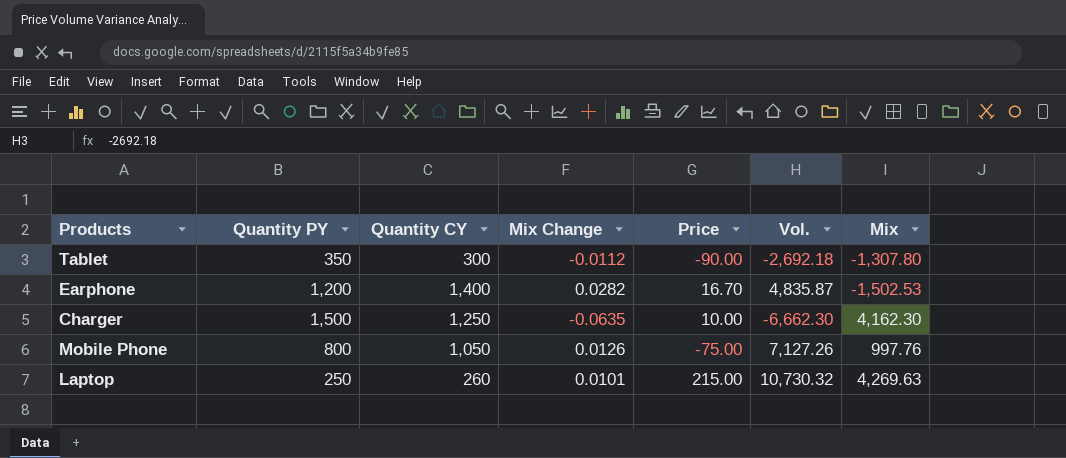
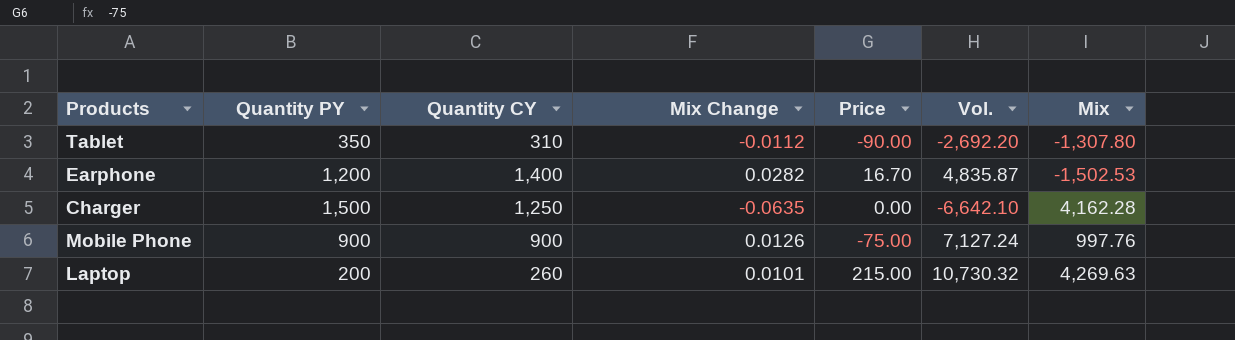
Tablet | Quantity CY: 300 -> 310
Tablet | Vol.: -2,692.18 -> -2,692.20
Charger | Price: 10.00 -> 0.00
Charger | Vol.: -6,662.30 -> -6,642.10
Charger | Mix: 4,162.30 -> 4,162.28
Mobile Phone | Quantity PY: 800 -> 900
Mobile Phone | Quantity CY: 1,050 -> 900
Mobile Phone | Vol.: 7,127.26 -> 7,127.24
Laptop | Quantity PY: 250 -> 200

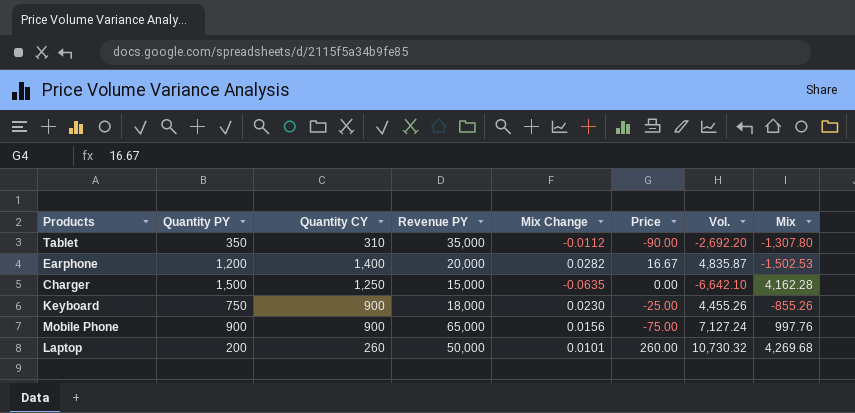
column Revenue PY | position: none -> 4
Earphone | Price: 16.70 -> 16.67
row Keyboard: none -> 750 | 900 | 18,000 | 0.0230 | -25.00 | 4,455.26 | -855.26
Mobile Phone | Mix Change: 0.0126 -> 0.0156
Laptop | Price: 215.00 -> 260.00
Laptop | Mix: 4,269.63 -> 4,269.68

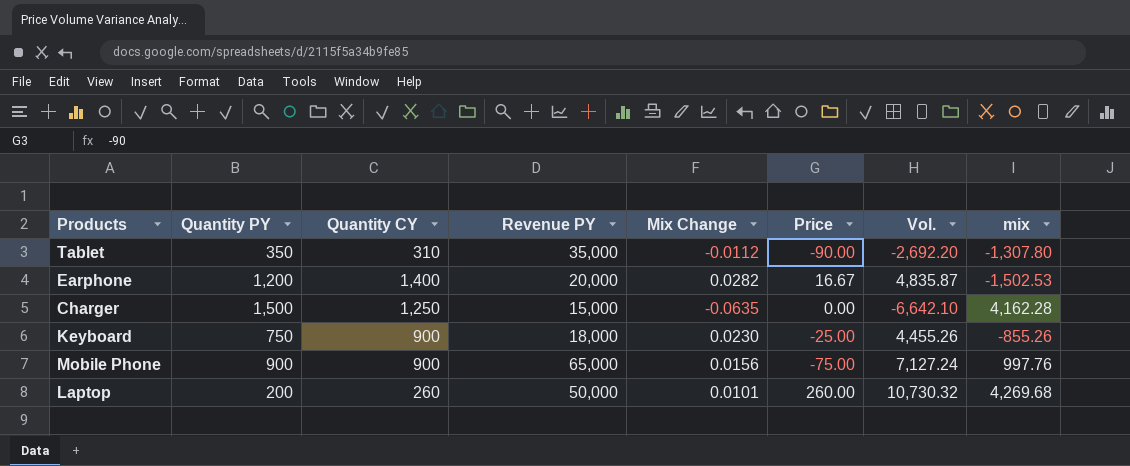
column name: Mix -> mix

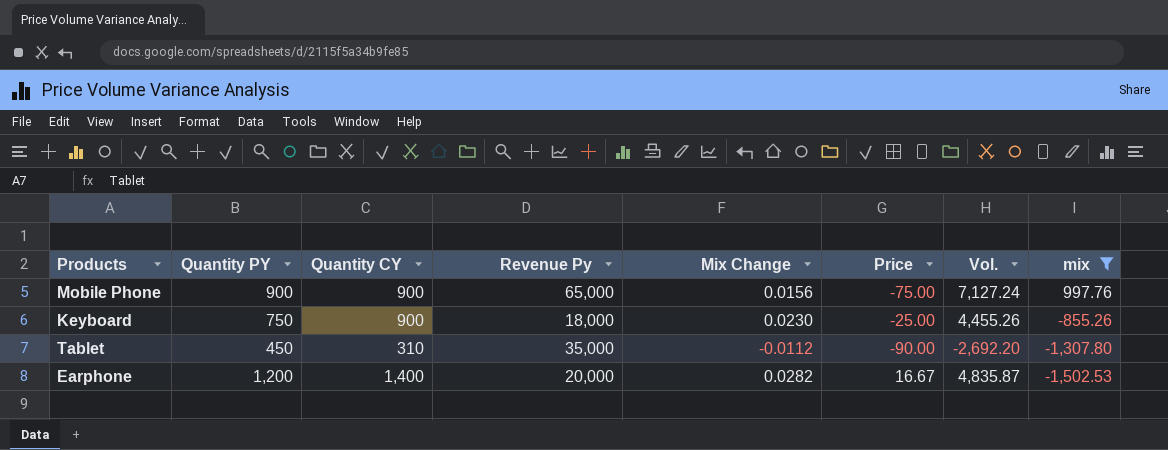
filter: none -> mix <= 997.76
row order: none -> mix descending
column name: Revenue PY -> Revenue Py
Tablet | Quantity PY: 350 -> 450

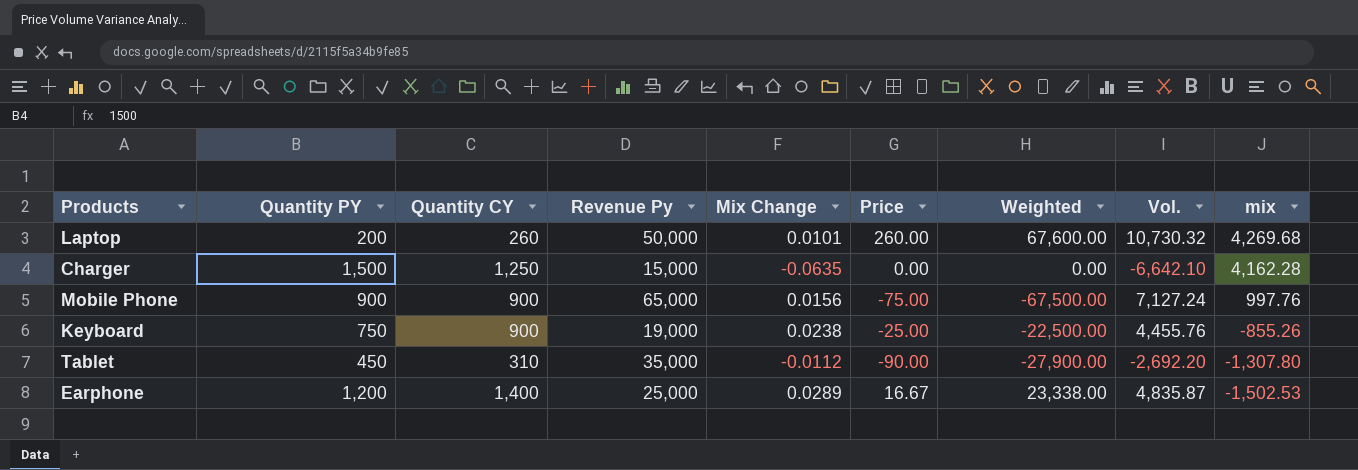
filter: mix <= 997.76 -> none
column Weighted | formula: none -> [Quantity CY] * [Price]
Keyboard | Revenue Py: 18,000 -> 19,000
Keyboard | Mix Change: 0.0230 -> 0.0238
Keyboard | Vol.: 4,455.26 -> 4,455.76
Earphone | Revenue Py: 20,000 -> 25,000
Earphone | Mix Change: 0.0282 -> 0.0289

